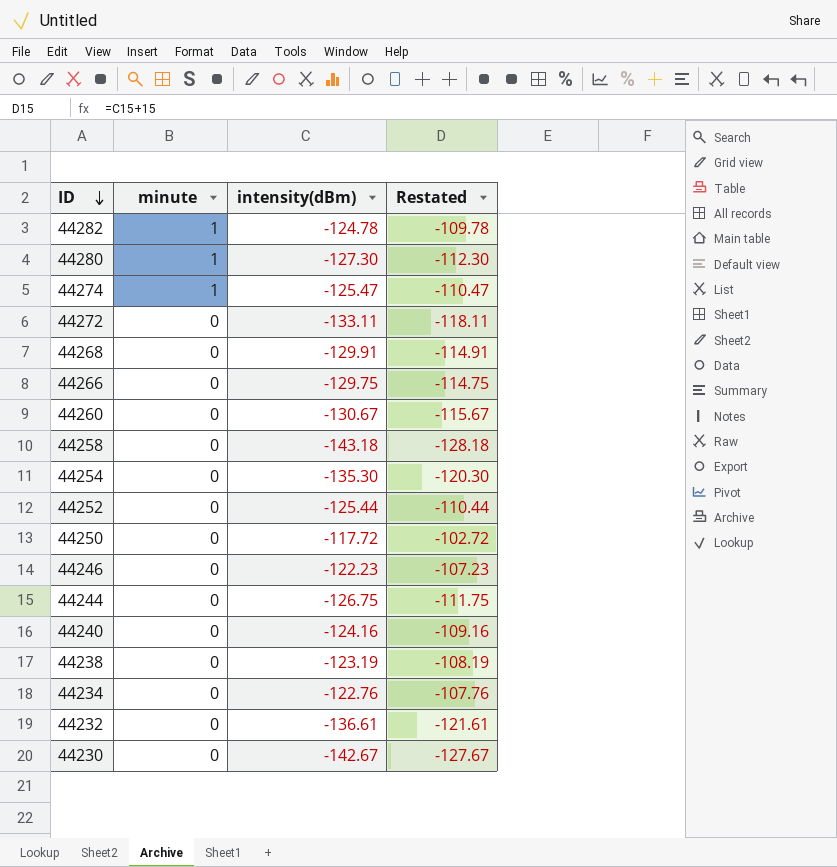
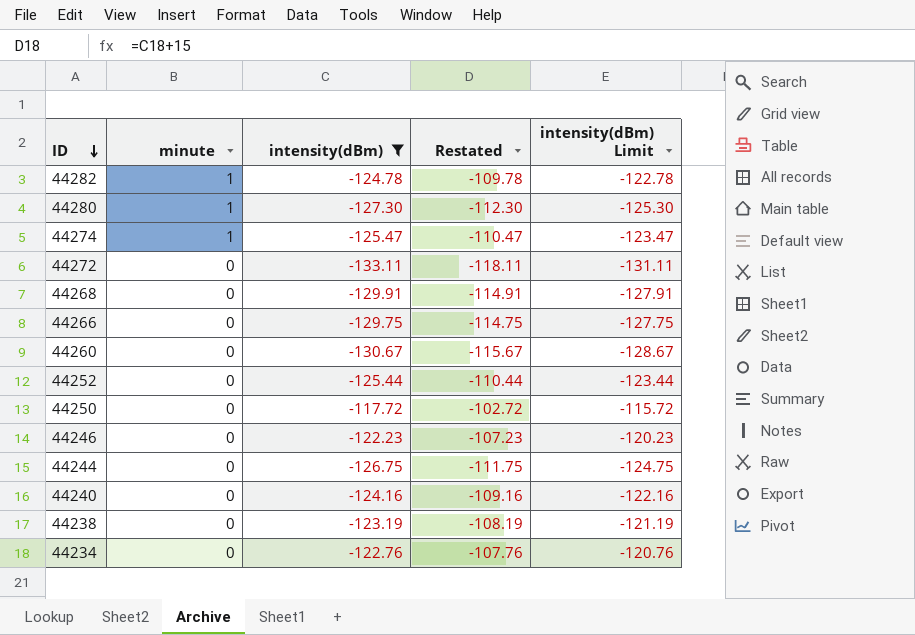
filter: none -> intensity(dBm) >= -133.11
column intensity(dBm) Limit | formula: none -> [intensity(dBm)] + 2

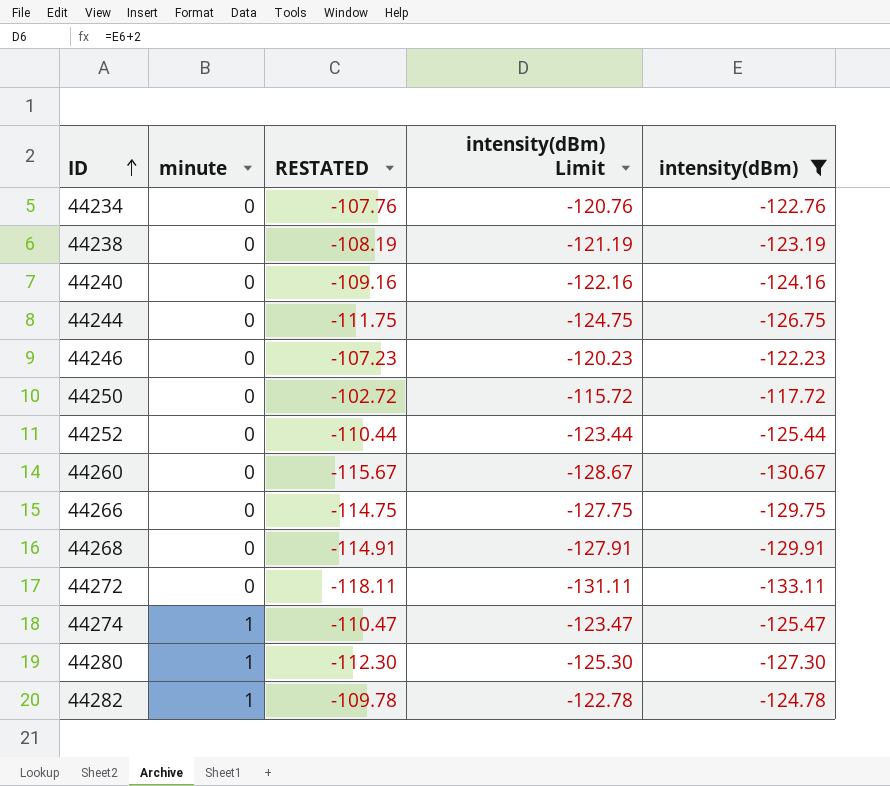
row order: ID descending -> ID ascending
column name: Restated -> RESTATED
column intensity(dBm) | position: 3 -> 5

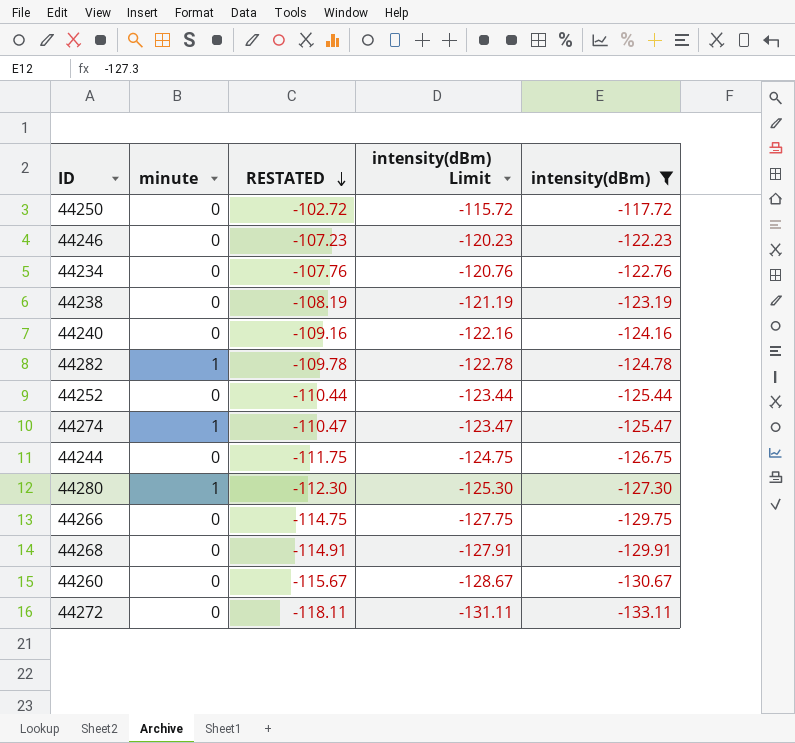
row order: ID ascending -> RESTATED descending

